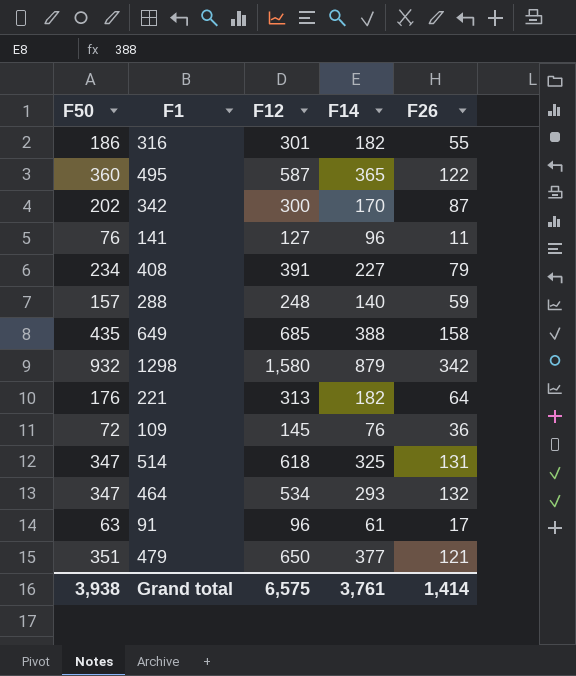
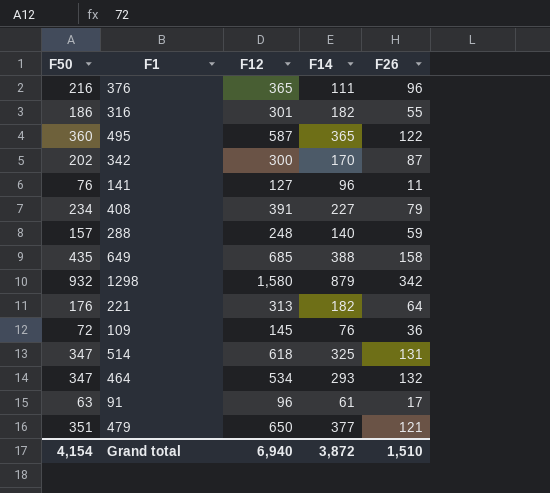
row 376: none -> 216 | 365 | 111 | 96
Grand total | F50: 3,938 -> 4,154
Grand total | F12: 6,575 -> 6,940
Grand total | F14: 3,761 -> 3,872
Grand total | F26: 1,414 -> 1,510

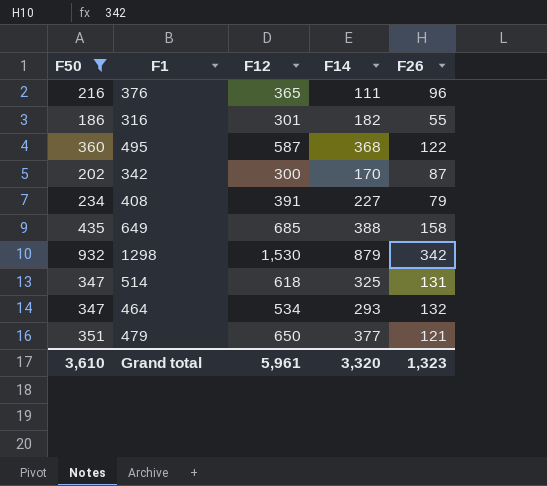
filter: none -> F50 >= 186
495 | F14: 365 -> 368
1298 | F12: 1,580 -> 1,530
Grand total | F50: 4,154 -> 3,610
Grand total | F12: 6,940 -> 5,961
Grand total | F14: 3,872 -> 3,320
Grand total | F26: 1,510 -> 1,323

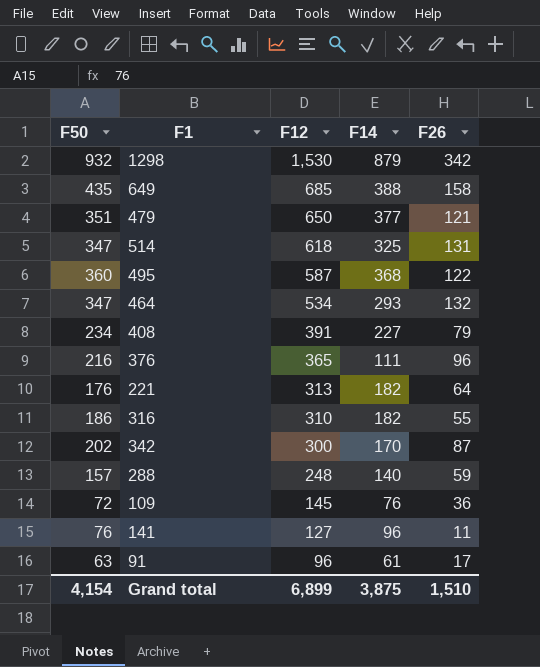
filter: F50 >= 186 -> none
row order: none -> F12 descending
316 | F12: 301 -> 310
Grand total | F50: 3,610 -> 4,154
Grand total | F12: 5,961 -> 6,899
Grand total | F14: 3,320 -> 3,875
Grand total | F26: 1,323 -> 1,510

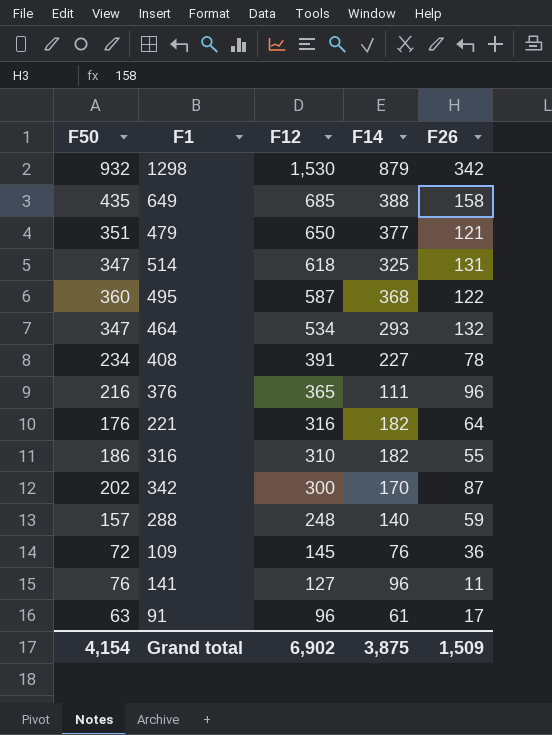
408 | F26: 79 -> 78
221 | F12: 313 -> 316
Grand total | F12: 6,899 -> 6,902
Grand total | F26: 1,510 -> 1,509

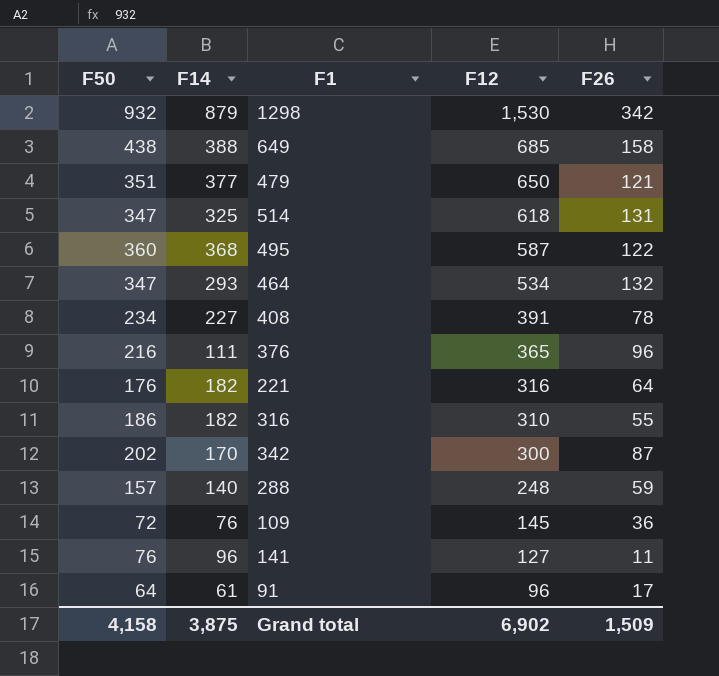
column F14 | position: 4 -> 2
649 | F50: 435 -> 438
91 | F50: 63 -> 64
Grand total | F50: 4,154 -> 4,158

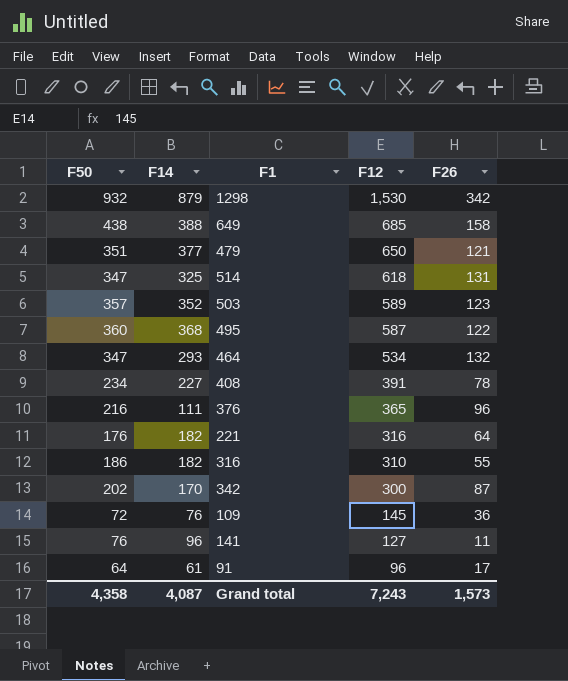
row 288: 157 | 140 | 248 | 59 -> none
row 503: none -> 357 | 352 | 589 | 123
Grand total | F50: 4,158 -> 4,358
Grand total | F14: 3,875 -> 4,087
Grand total | F12: 6,902 -> 7,243
Grand total | F26: 1,509 -> 1,573

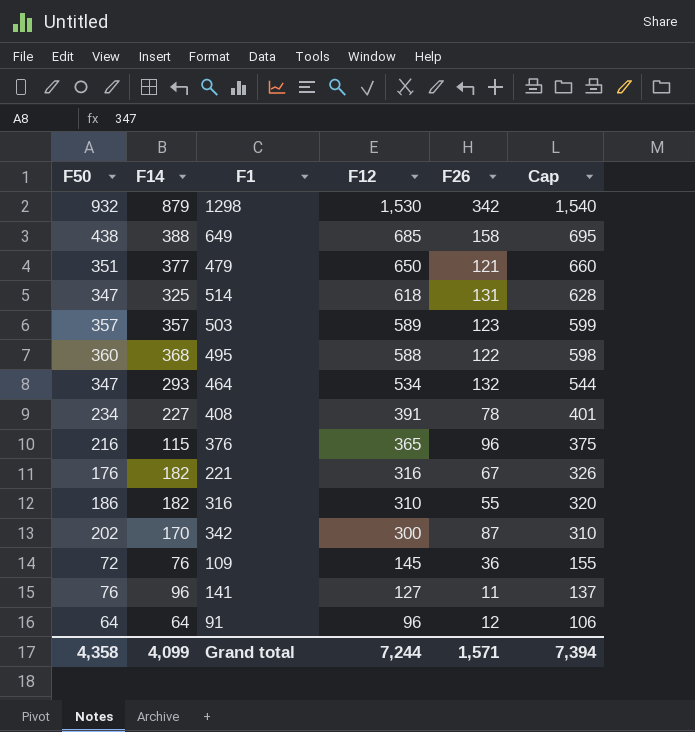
column Cap | formula: none -> [F12] + 10
503 | F14: 352 -> 357
495 | F12: 587 -> 588
376 | F14: 111 -> 115
221 | F26: 64 -> 67
91 | F14: 61 -> 64
91 | F26: 17 -> 12
Grand total | F14: 4,087 -> 4,099
Grand total | F12: 7,243 -> 7,244
Grand total | F26: 1,573 -> 1,571

